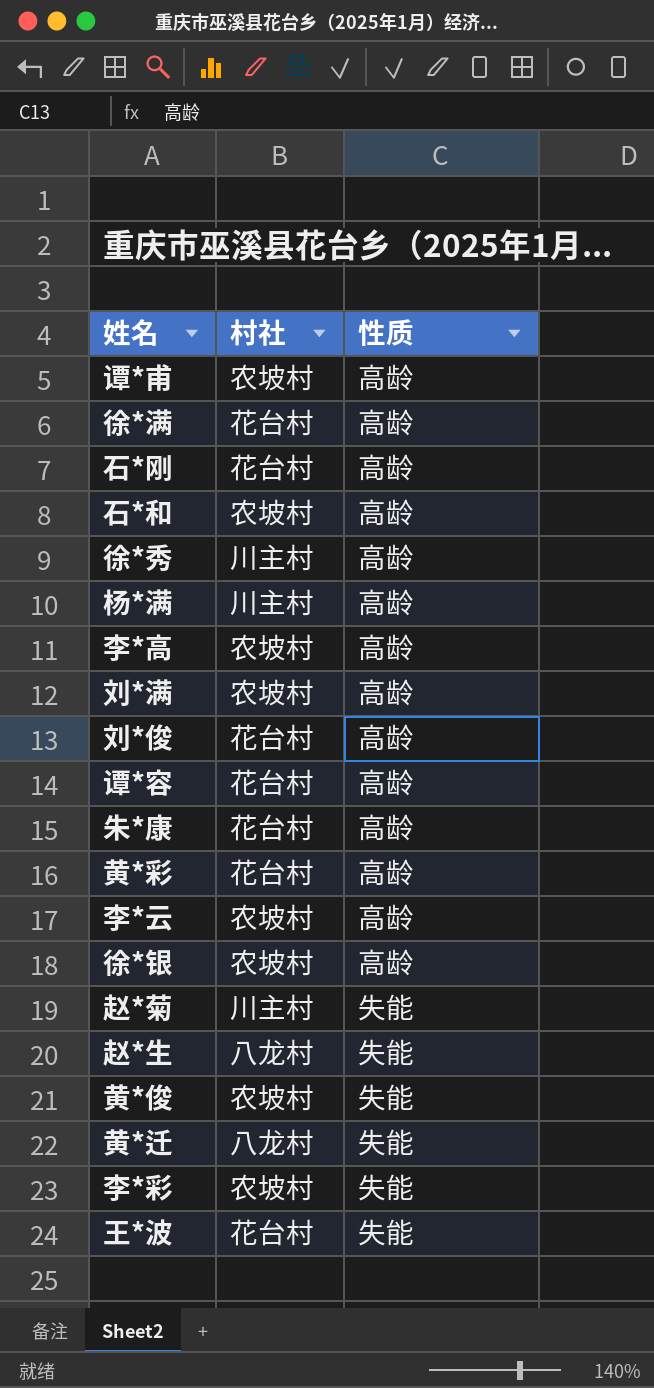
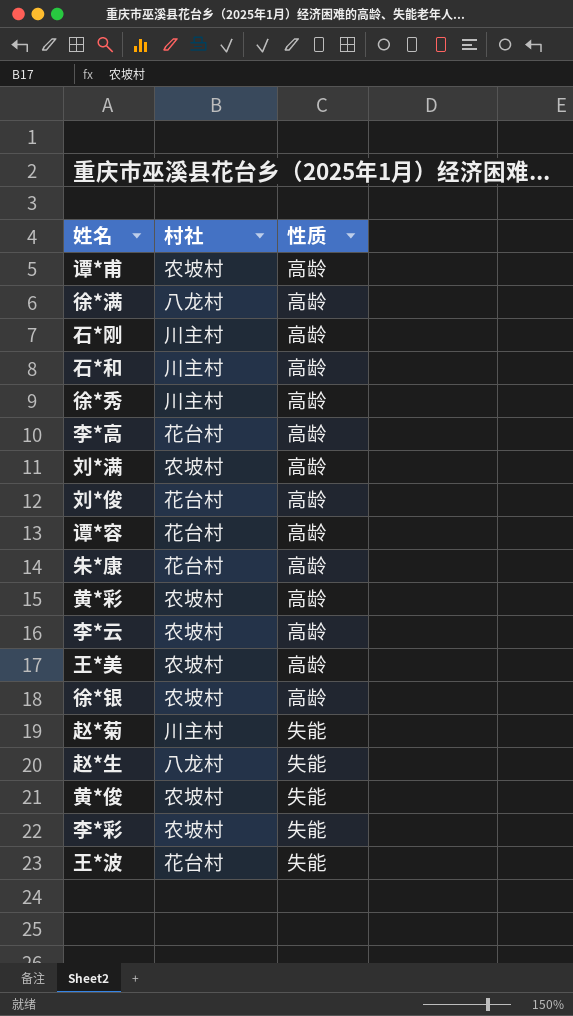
row 杨*满: 川主村 | 高龄 -> none
row 黄*迁: 八龙村 | 失能 -> none
徐*满 | 村社: 花台村 -> 八龙村
石*刚 | 村社: 花台村 -> 川主村
石*和 | 村社: 农坡村 -> 川主村
李*高 | 村社: 农坡村 -> 花台村
黄*彩 | 村社: 花台村 -> 农坡村
row 王*美: none -> 农坡村 | 高龄

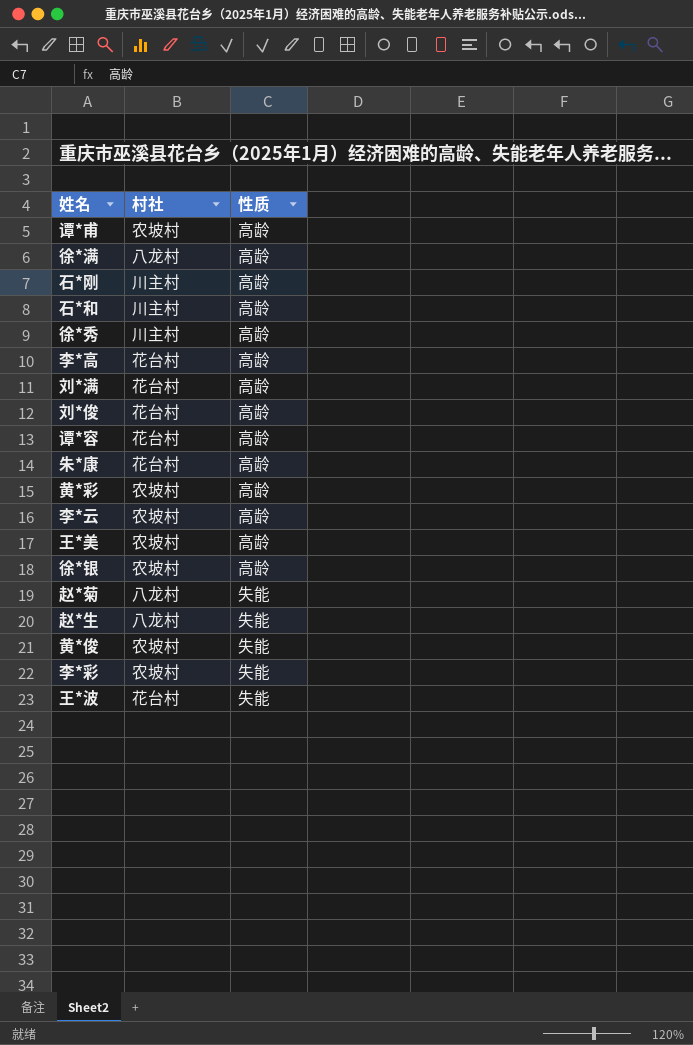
刘*满 | 村社: 农坡村 -> 花台村
赵*菊 | 村社: 川主村 -> 八龙村

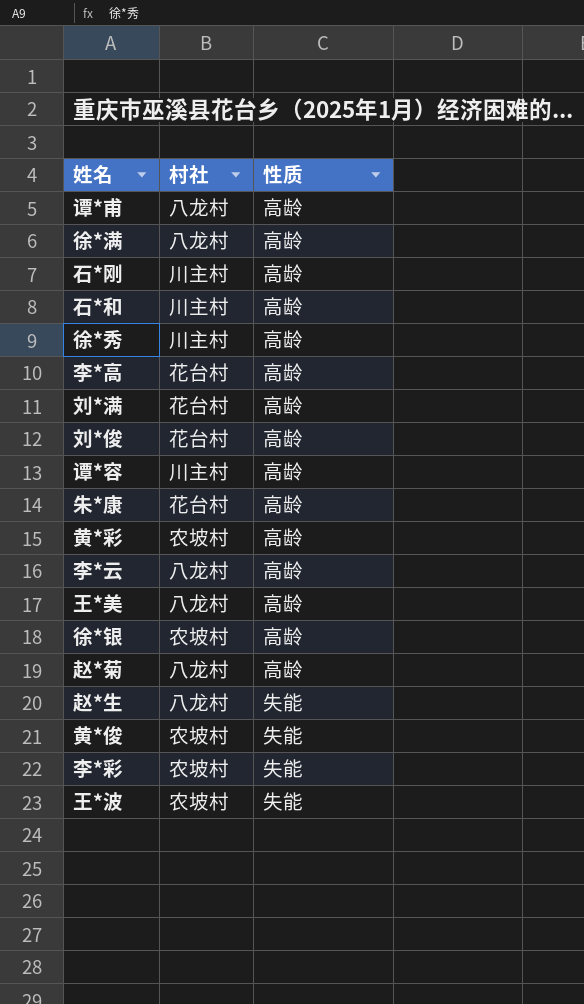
谭*甫 | 村社: 农坡村 -> 八龙村
谭*容 | 村社: 花台村 -> 川主村
李*云 | 村社: 农坡村 -> 八龙村
王*美 | 村社: 农坡村 -> 八龙村
赵*菊 | 性质: 失能 -> 高龄
王*波 | 村社: 花台村 -> 农坡村

